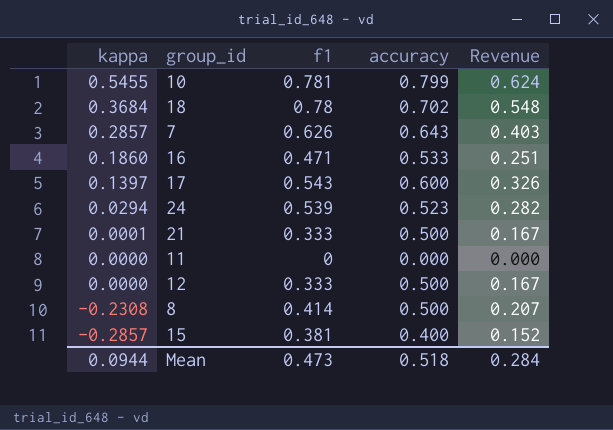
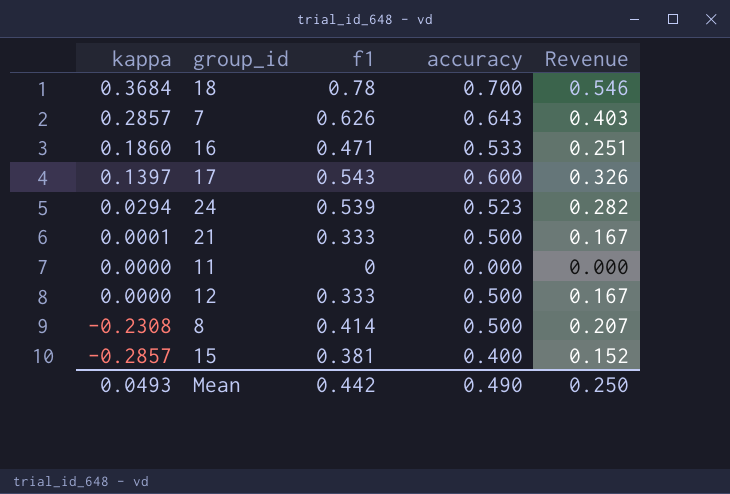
row 10: 0.5455 | 0.781 | 0.799 | 0.624 -> none
18 | accuracy: 0.702 -> 0.700
18 | Revenue: 0.548 -> 0.546
Mean | kappa: 0.0944 -> 0.0493
Mean | f1: 0.473 -> 0.442
Mean | accuracy: 0.518 -> 0.490
Mean | Revenue: 0.284 -> 0.250

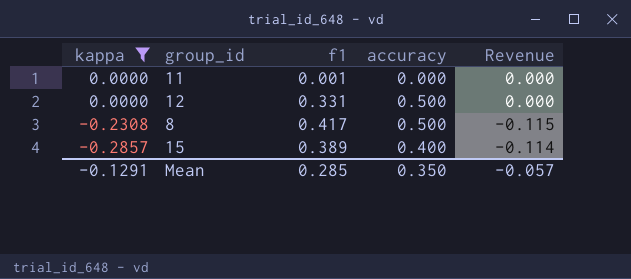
filter: none -> kappa <= 0.0000
column Revenue | formula: [f1] * [accuracy] -> [kappa] * [accuracy]
11 | f1: 0 -> 0.001
12 | f1: 0.333 -> 0.331
8 | f1: 0.414 -> 0.417
15 | f1: 0.381 -> 0.389
Mean | kappa: 0.0493 -> -0.1291
Mean | f1: 0.442 -> 0.285
Mean | accuracy: 0.490 -> 0.350
Mean | Revenue: 0.250 -> -0.057

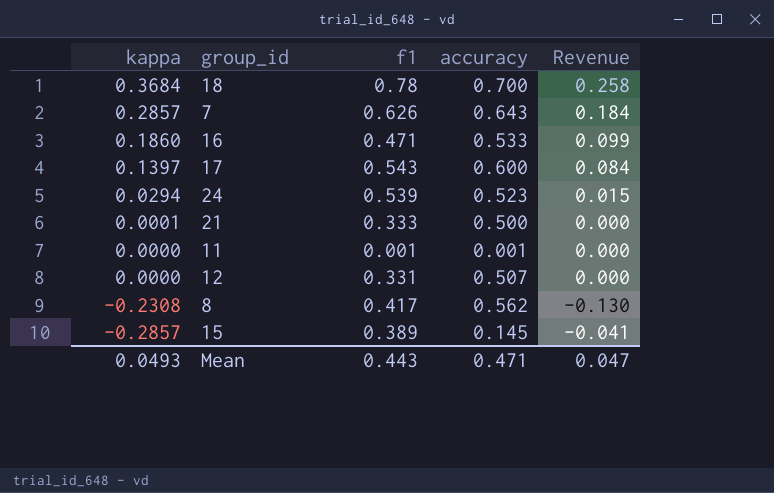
filter: kappa <= 0.0000 -> none
11 | accuracy: 0.000 -> 0.001
12 | accuracy: 0.500 -> 0.507
8 | accuracy: 0.500 -> 0.562
8 | Revenue: -0.115 -> -0.130
15 | accuracy: 0.400 -> 0.145
15 | Revenue: -0.114 -> -0.041
Mean | kappa: -0.1291 -> 0.0493
Mean | f1: 0.285 -> 0.443
Mean | accuracy: 0.350 -> 0.471
Mean | Revenue: -0.057 -> 0.047

